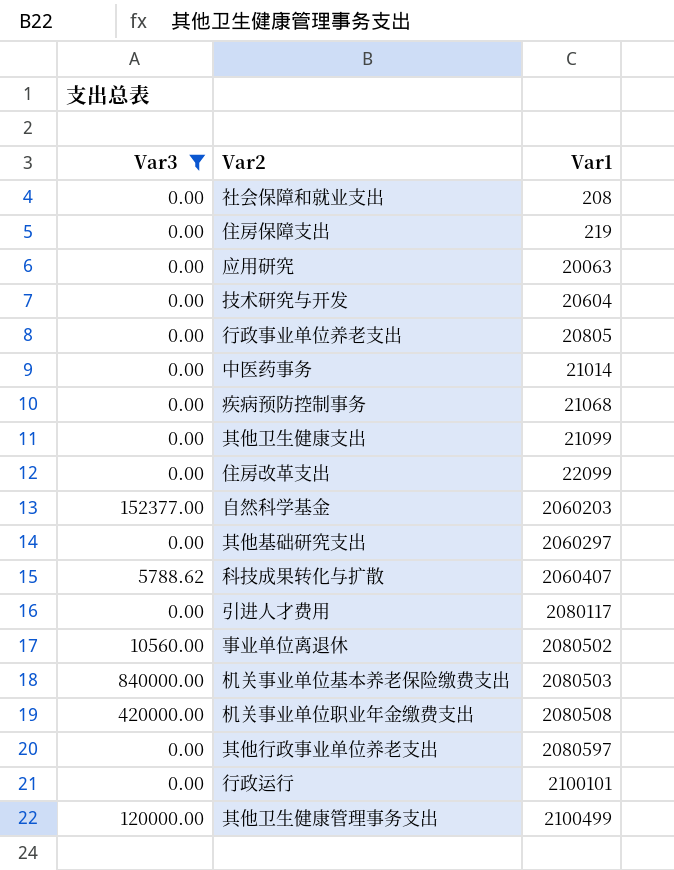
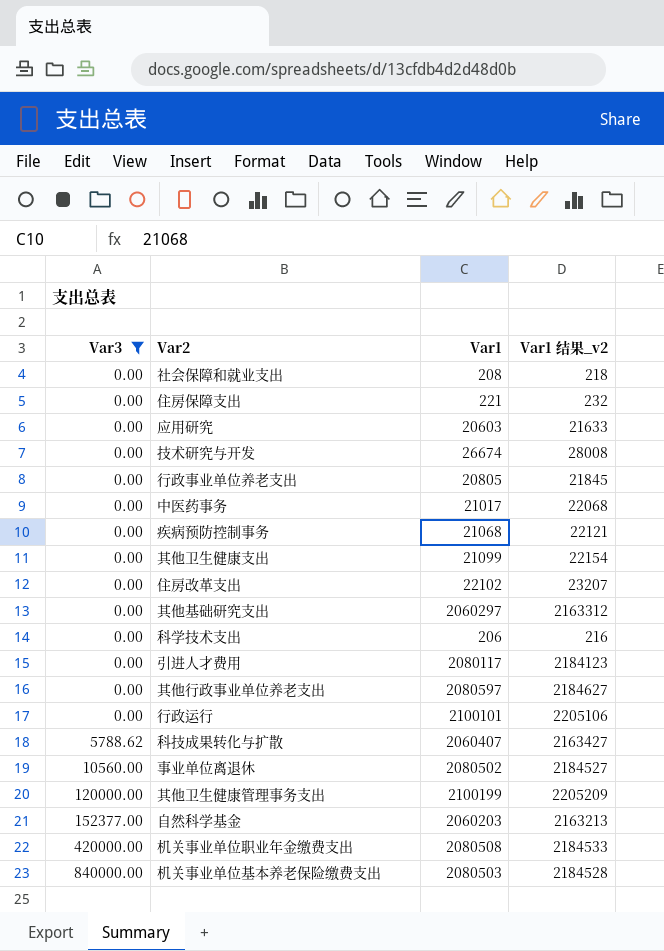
row order: Var1 ascending -> Var3 ascending
column Var1 结果_v2 | formula: none -> [Var1] * 1.05
住房保障支出 | Var1: 219 -> 221
应用研究 | Var1: 20063 -> 20603
技术研究与开发 | Var1: 20604 -> 26674
中医药事务 | Var1: 21014 -> 21017
住房改革支出 | Var1: 22099 -> 22102
row 科学技术支出: none -> 0.00 | 206 | 216
其他卫生健康管理事务支出 | Var1: 2100499 -> 2100199

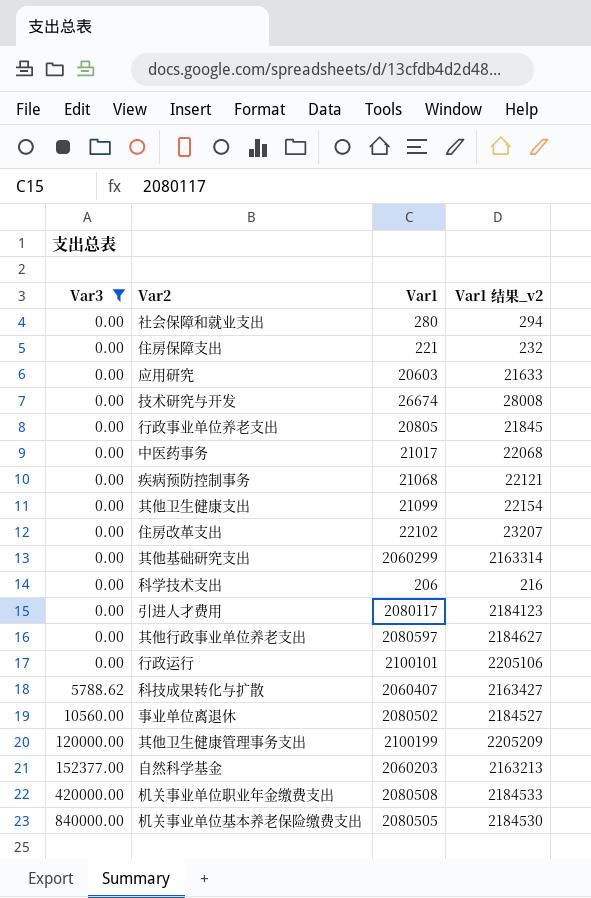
社会保障和就业支出 | Var1: 208 -> 280
社会保障和就业支出 | Var1 结果_v2: 218 -> 294
其他基础研究支出 | Var1: 2060297 -> 2060299
其他基础研究支出 | Var1 结果_v2: 2163312 -> 2163314
机关事业单位基本养老保险缴费支出 | Var1: 2080503 -> 2080505
机关事业单位基本养老保险缴费支出 | Var1 结果_v2: 2184528 -> 2184530

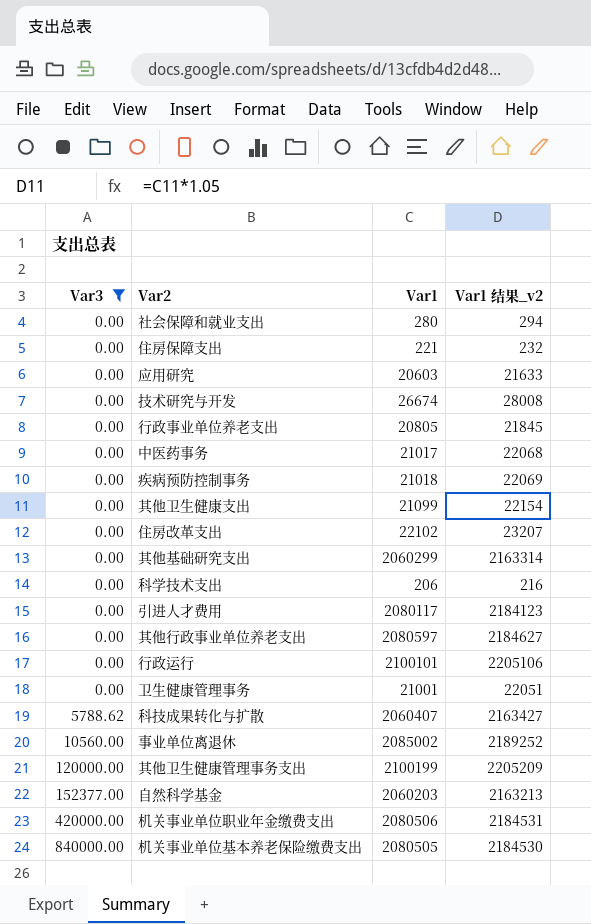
疾病预防控制事务 | Var1: 21068 -> 21018
疾病预防控制事务 | Var1 结果_v2: 22121 -> 22069
row 卫生健康管理事务: none -> 0.00 | 21001 | 22051
事业单位离退休 | Var1: 2080502 -> 2085002
事业单位离退休 | Var1 结果_v2: 2184527 -> 2189252
机关事业单位职业年金缴费支出 | Var1: 2080508 -> 2080506
机关事业单位职业年金缴费支出 | Var1 结果_v2: 2184533 -> 2184531

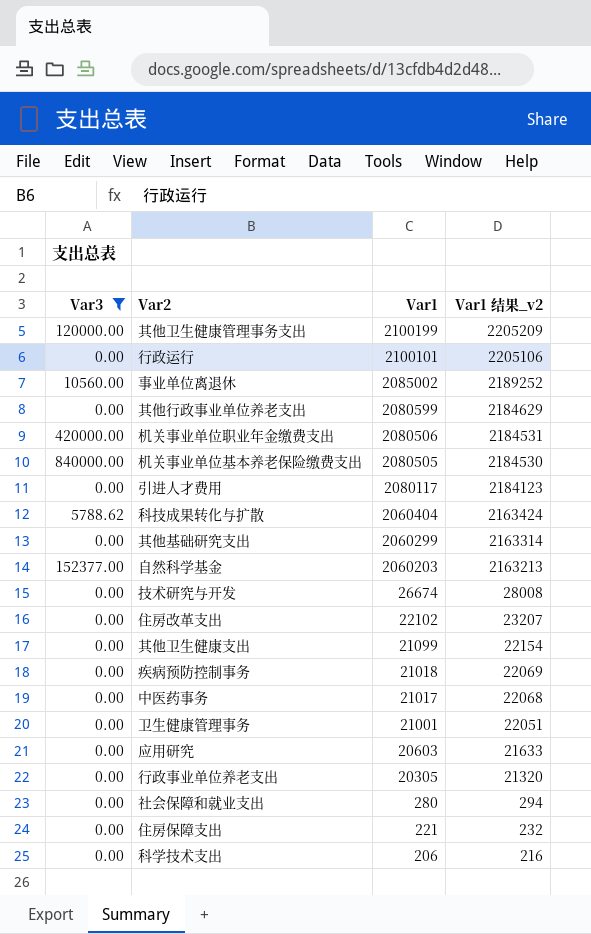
row order: Var3 ascending -> Var1 descending
其他行政事业单位养老支出 | Var1: 2080597 -> 2080599
其他行政事业单位养老支出 | Var1 结果_v2: 2184627 -> 2184629
科技成果转化与扩散 | Var1: 2060407 -> 2060404
科技成果转化与扩散 | Var1 结果_v2: 2163427 -> 2163424
行政事业单位养老支出 | Var1: 20805 -> 20305
行政事业单位养老支出 | Var1 结果_v2: 21845 -> 21320

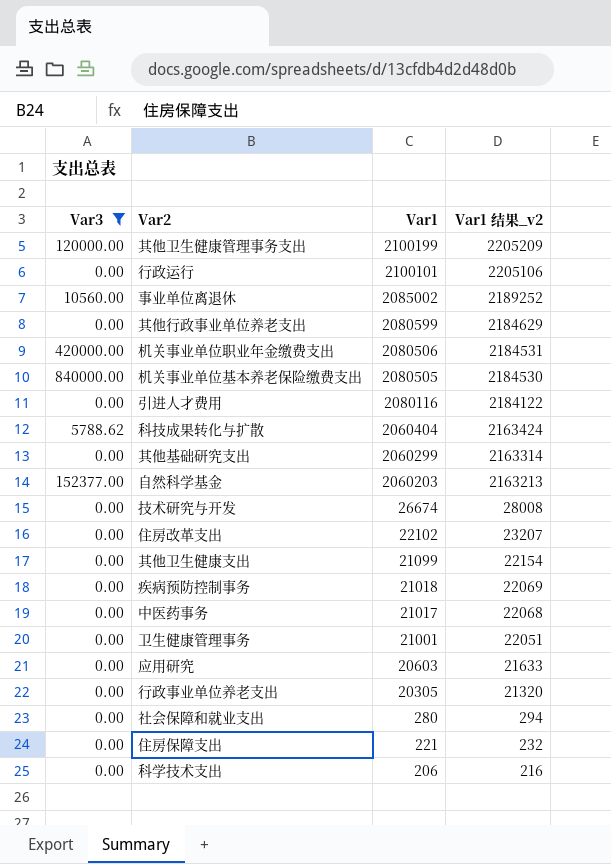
引进人才费用 | Var1: 2080117 -> 2080116
引进人才费用 | Var1 结果_v2: 2184123 -> 2184122

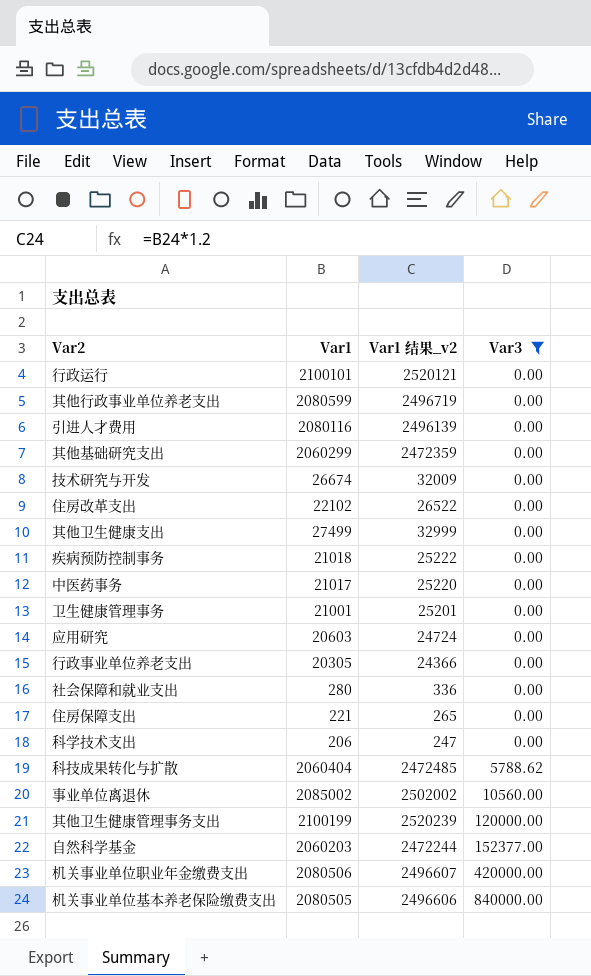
row order: Var1 descending -> Var3 ascending
column Var1 结果_v2 | formula: [Var1] * 1.05 -> [Var1] * 1.2
column Var3 | position: 1 -> 4
其他卫生健康支出 | Var1: 21099 -> 27499

